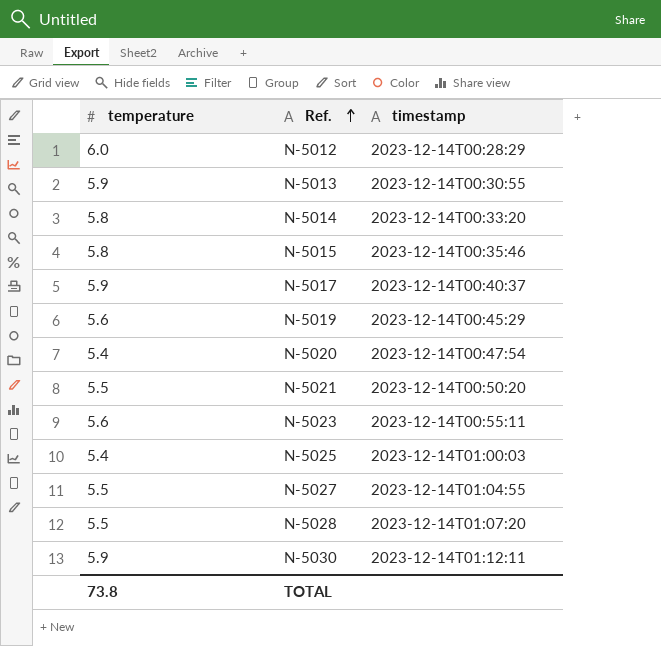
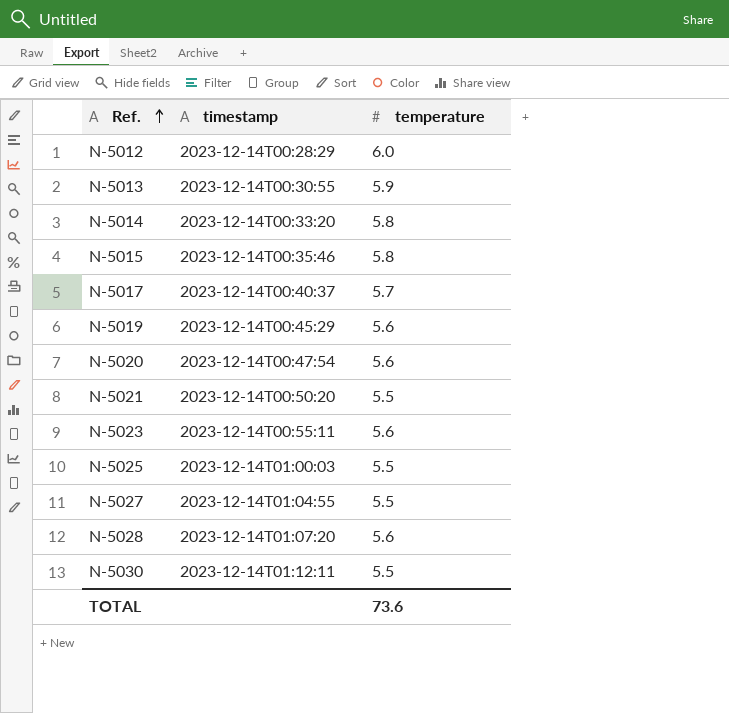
column temperature | position: 1 -> 3
N-5017 | temperature: 5.9 -> 5.7
N-5020 | temperature: 5.4 -> 5.6
N-5025 | temperature: 5.4 -> 5.5
N-5028 | temperature: 5.5 -> 5.6
N-5030 | temperature: 5.9 -> 5.5
TOTAL | temperature: 73.8 -> 73.6

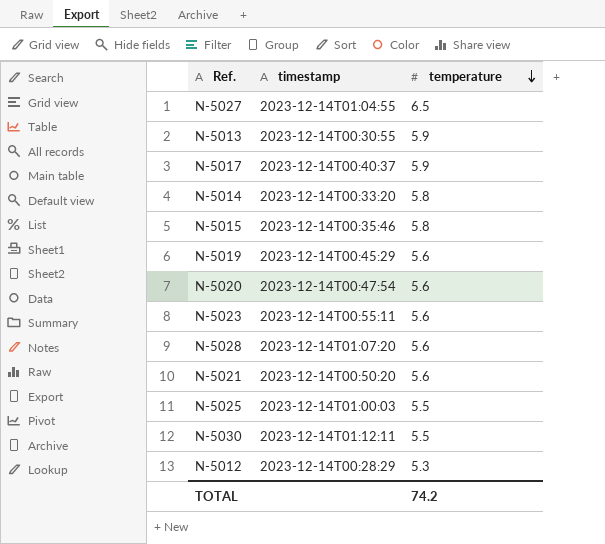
row order: Ref. ascending -> temperature descending
N-5027 | temperature: 5.5 -> 6.5
N-5017 | temperature: 5.7 -> 5.9
N-5021 | temperature: 5.5 -> 5.6
N-5012 | temperature: 6.0 -> 5.3
TOTAL | temperature: 73.6 -> 74.2

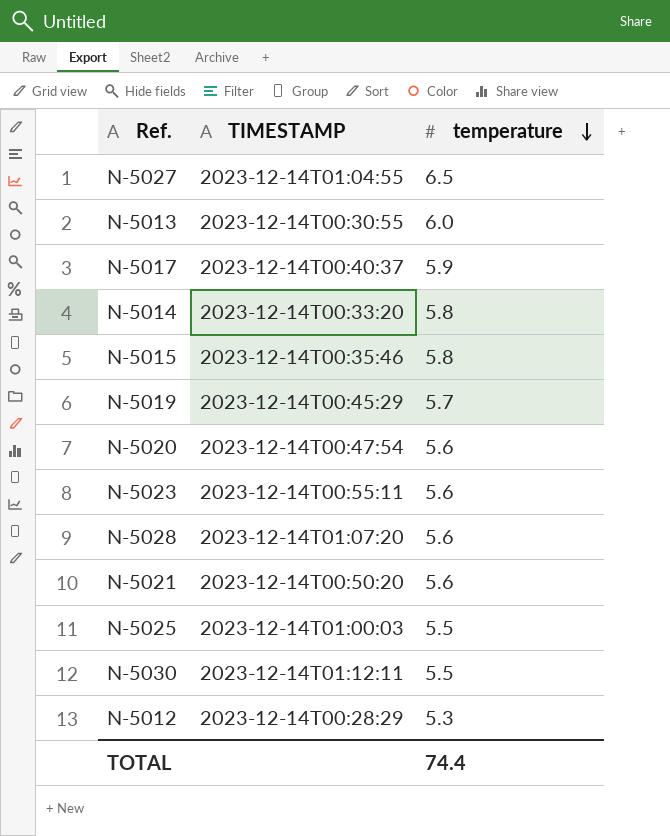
column name: timestamp -> TIMESTAMP
N-5013 | temperature: 5.9 -> 6.0
N-5019 | temperature: 5.6 -> 5.7
TOTAL | temperature: 74.2 -> 74.4

